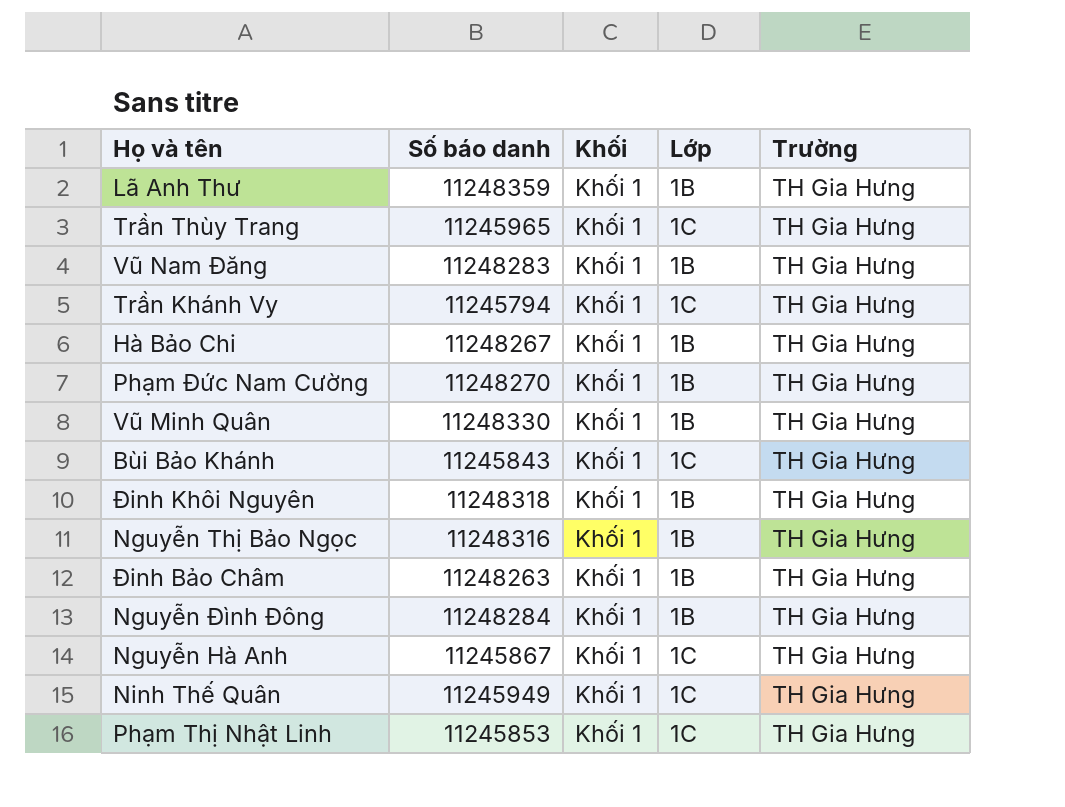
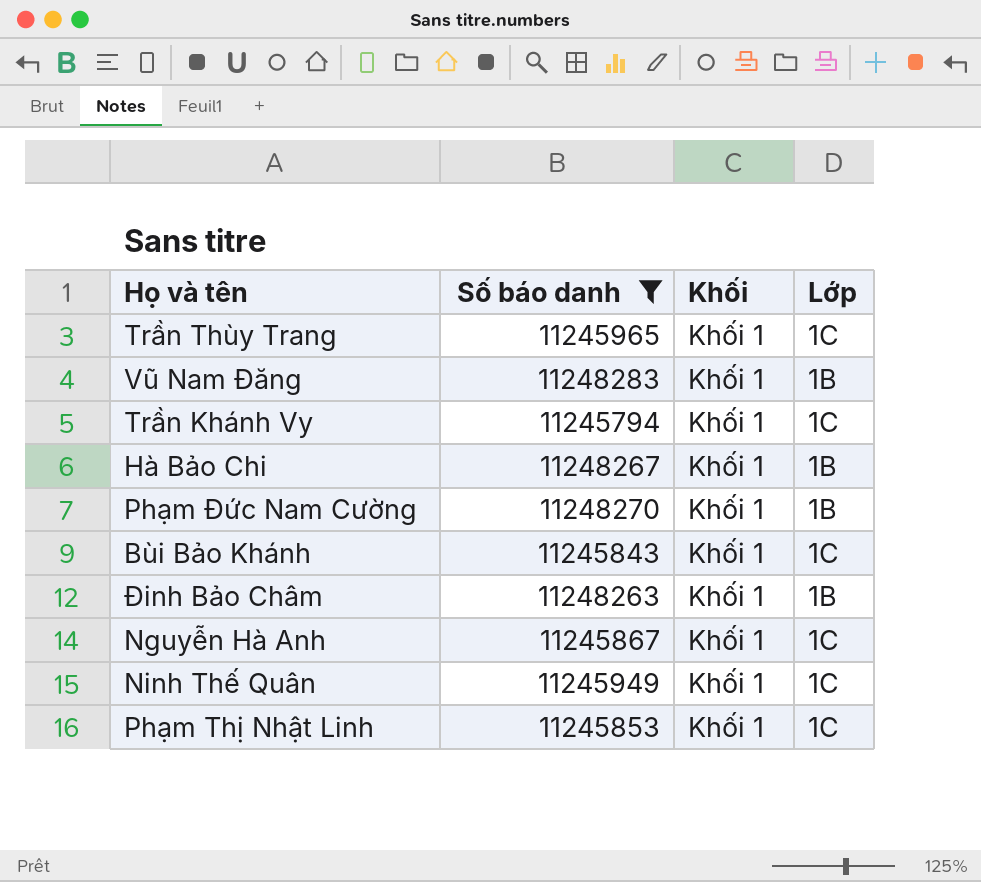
filter: none -> Số báo danh <= 11248283
column Trường | position: 5 -> none

